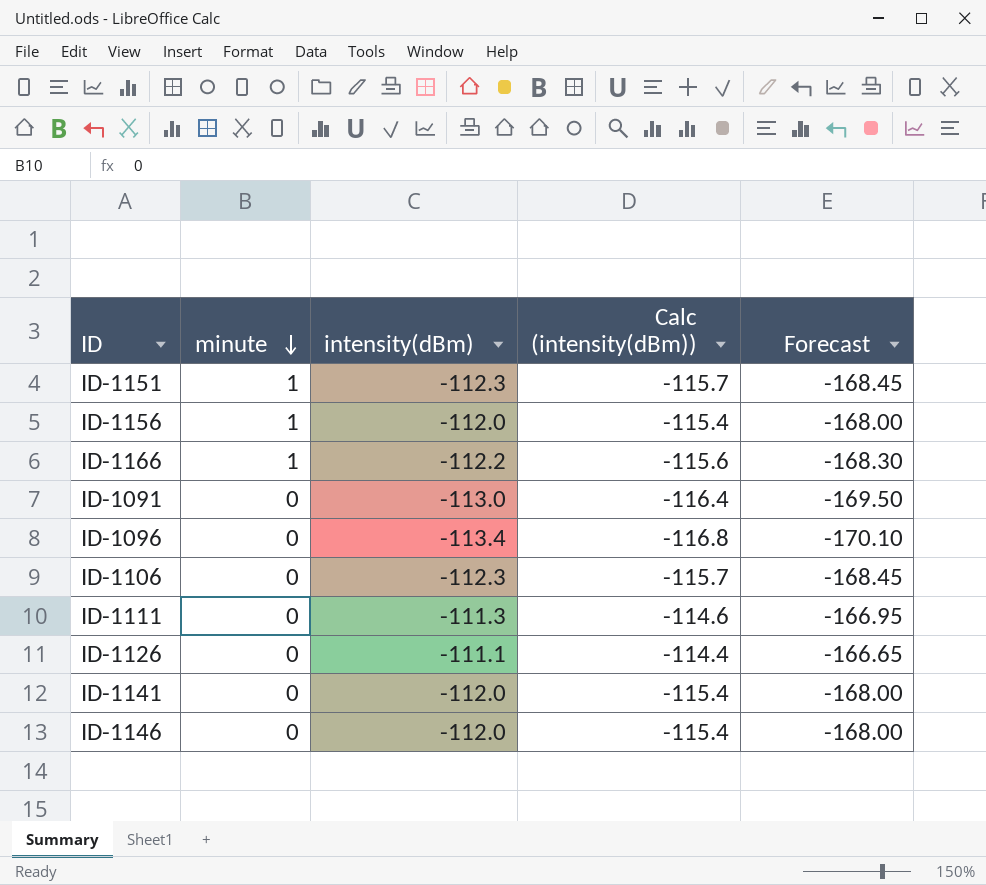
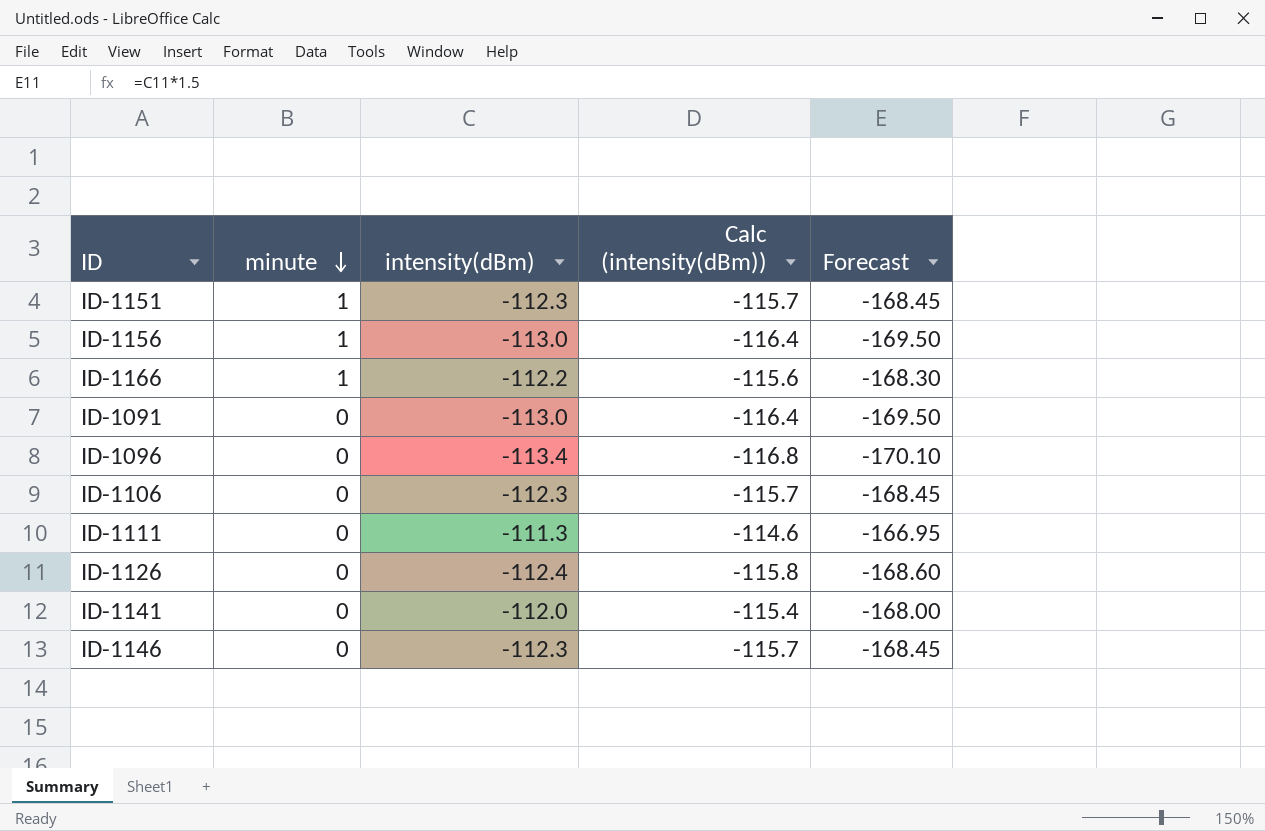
ID-1156 | intensity(dBm): -112.0 -> -113.0
ID-1156 | Calc (intensity(dBm)): -115.4 -> -116.4
ID-1156 | Forecast: -168.00 -> -169.50
ID-1126 | intensity(dBm): -111.1 -> -112.4
ID-1126 | Calc (intensity(dBm)): -114.4 -> -115.8
ID-1126 | Forecast: -166.65 -> -168.60
ID-1146 | intensity(dBm): -112.0 -> -112.3
ID-1146 | Calc (intensity(dBm)): -115.4 -> -115.7
ID-1146 | Forecast: -168.00 -> -168.45

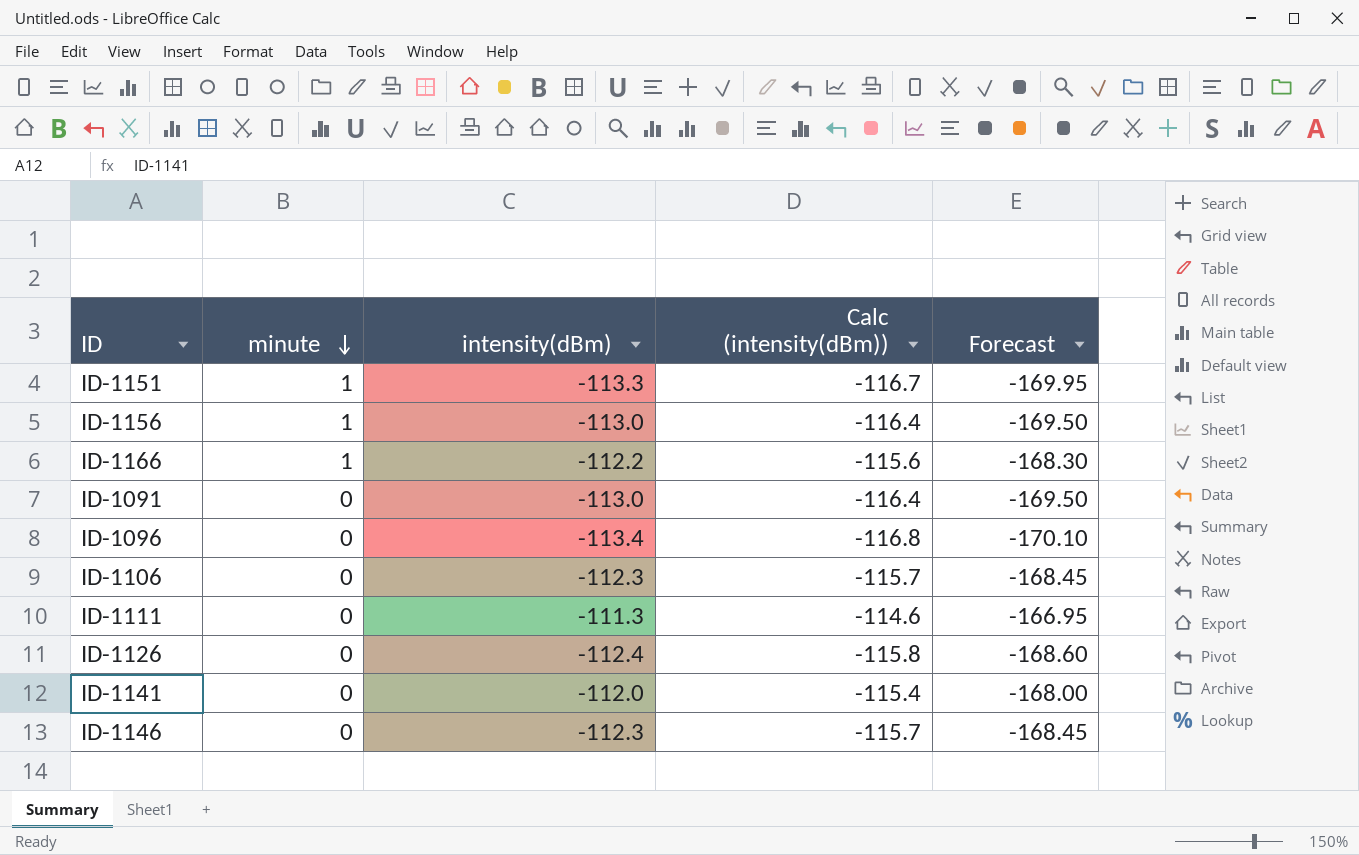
ID-1151 | intensity(dBm): -112.3 -> -113.3
ID-1151 | Calc (intensity(dBm)): -115.7 -> -116.7
ID-1151 | Forecast: -168.45 -> -169.95

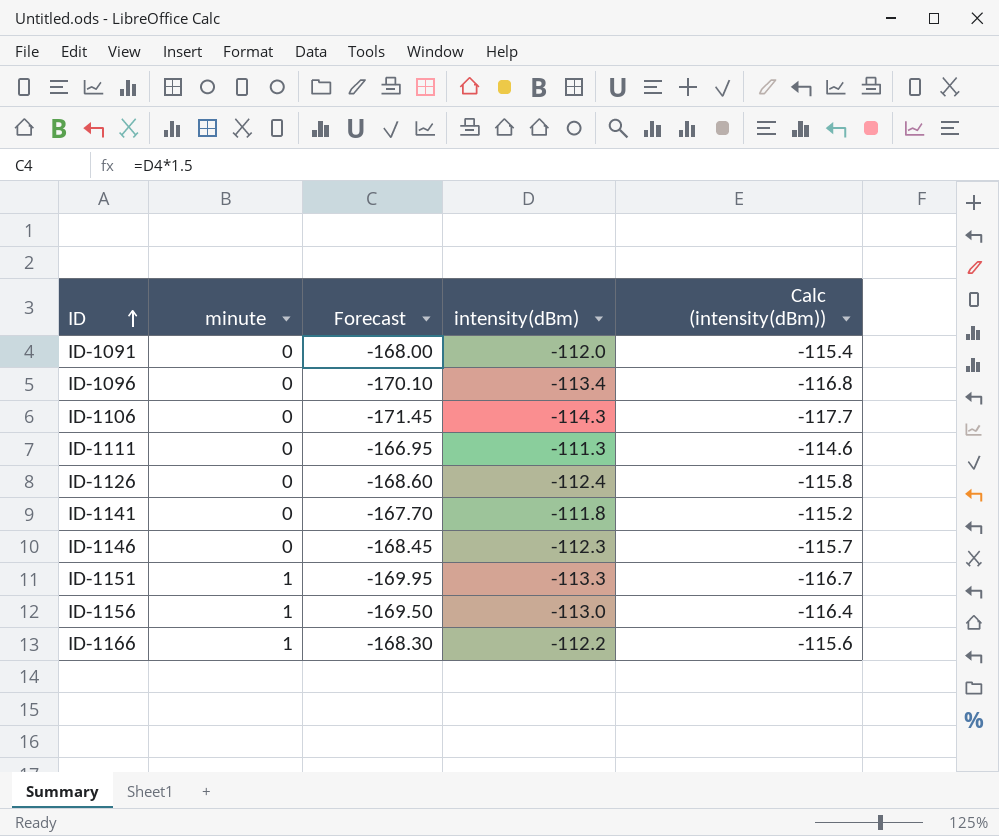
row order: minute descending -> ID ascending
column Forecast | position: 5 -> 3
ID-1091 | Forecast: -169.50 -> -168.00
ID-1091 | intensity(dBm): -113.0 -> -112.0
ID-1091 | Calc (intensity(dBm)): -116.4 -> -115.4
ID-1106 | Forecast: -168.45 -> -171.45
ID-1106 | intensity(dBm): -112.3 -> -114.3
ID-1106 | Calc (intensity(dBm)): -115.7 -> -117.7
ID-1141 | Forecast: -168.00 -> -167.70
ID-1141 | intensity(dBm): -112.0 -> -111.8
ID-1141 | Calc (intensity(dBm)): -115.4 -> -115.2

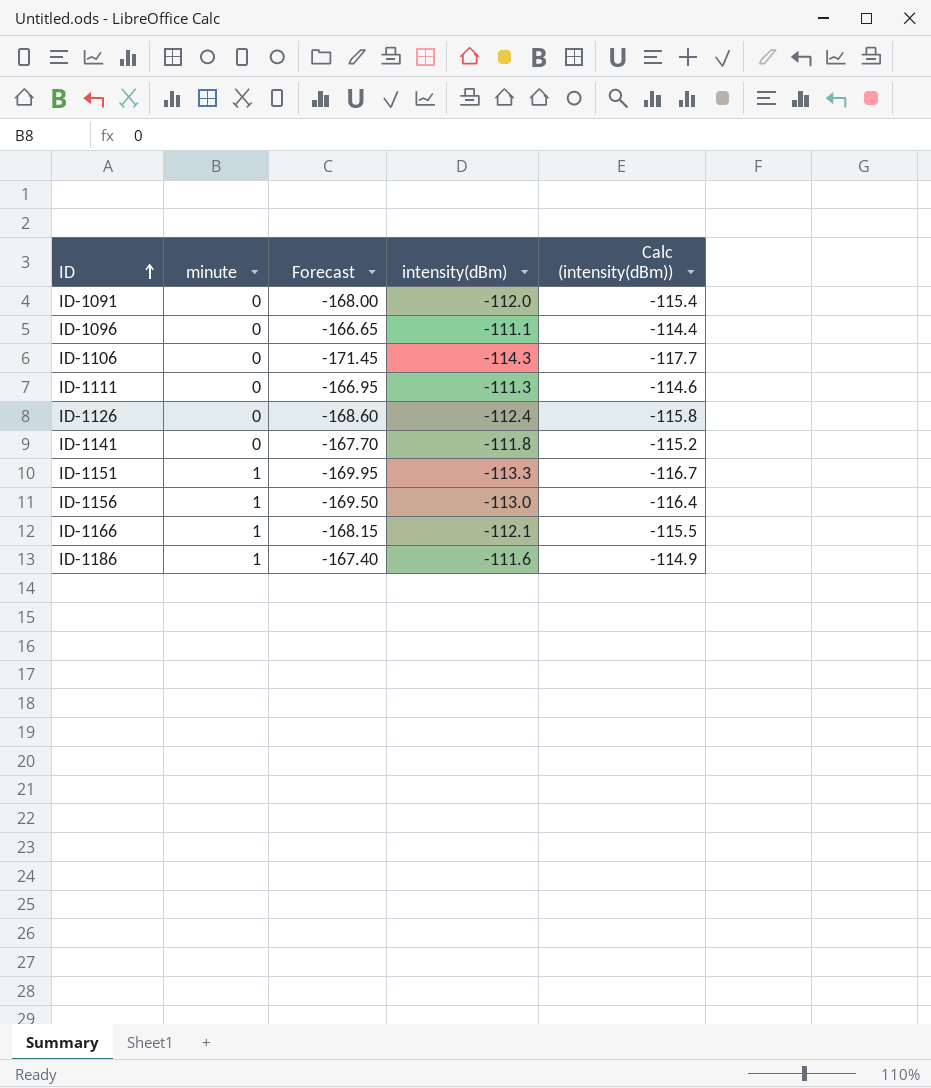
row ID-1146: 0 | -168.45 | -112.3 | -115.7 -> none
ID-1096 | Forecast: -170.10 -> -166.65
ID-1096 | intensity(dBm): -113.4 -> -111.1
ID-1096 | Calc (intensity(dBm)): -116.8 -> -114.4
ID-1166 | Forecast: -168.30 -> -168.15
ID-1166 | intensity(dBm): -112.2 -> -112.1
ID-1166 | Calc (intensity(dBm)): -115.6 -> -115.5
row ID-1186: none -> 1 | -167.40 | -111.6 | -114.9

